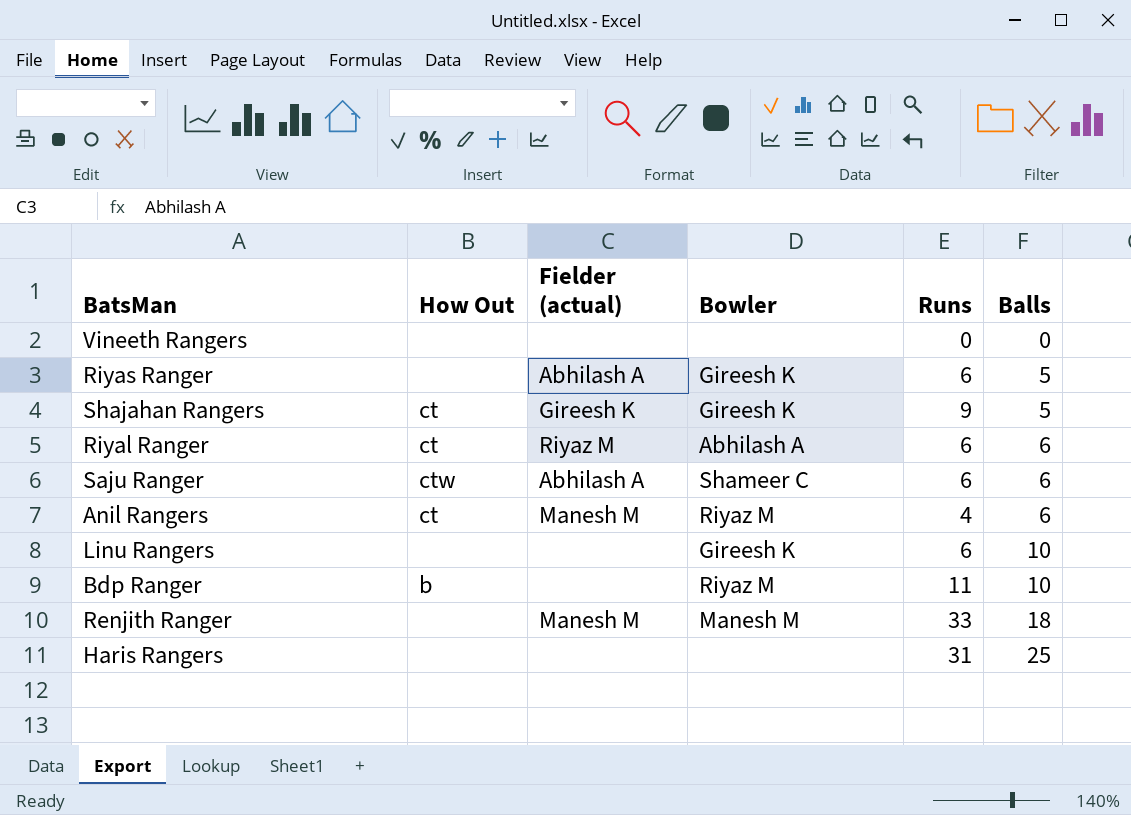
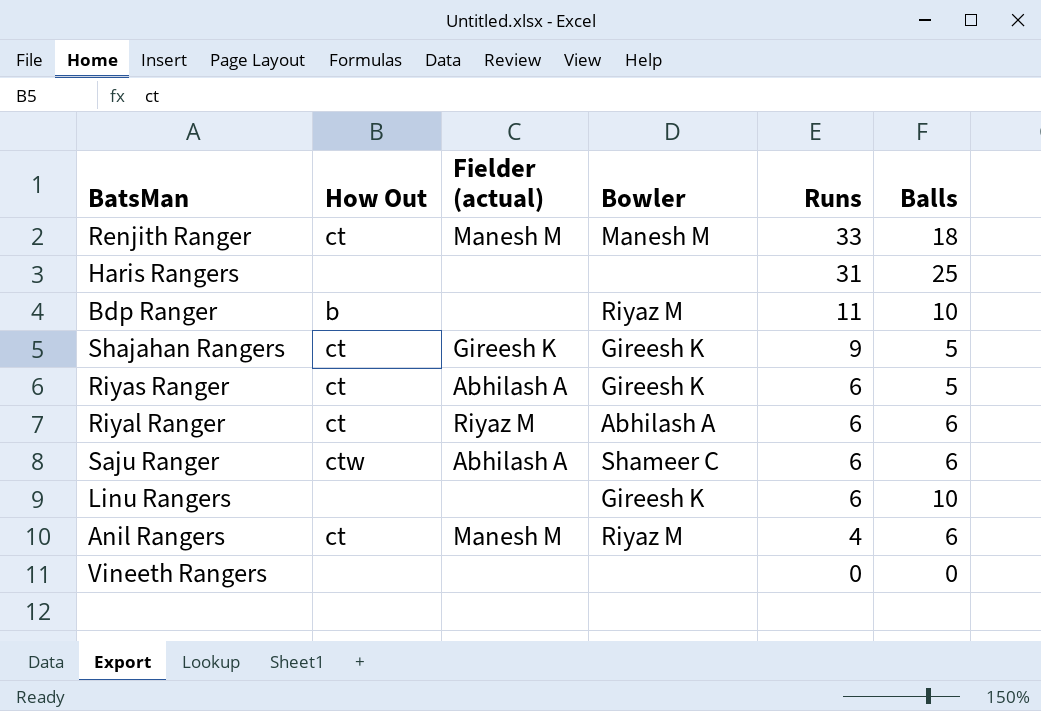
row order: Balls ascending -> Runs descending
Renjith Ranger | How Out: none -> ct
Riyas Ranger | How Out: none -> ct

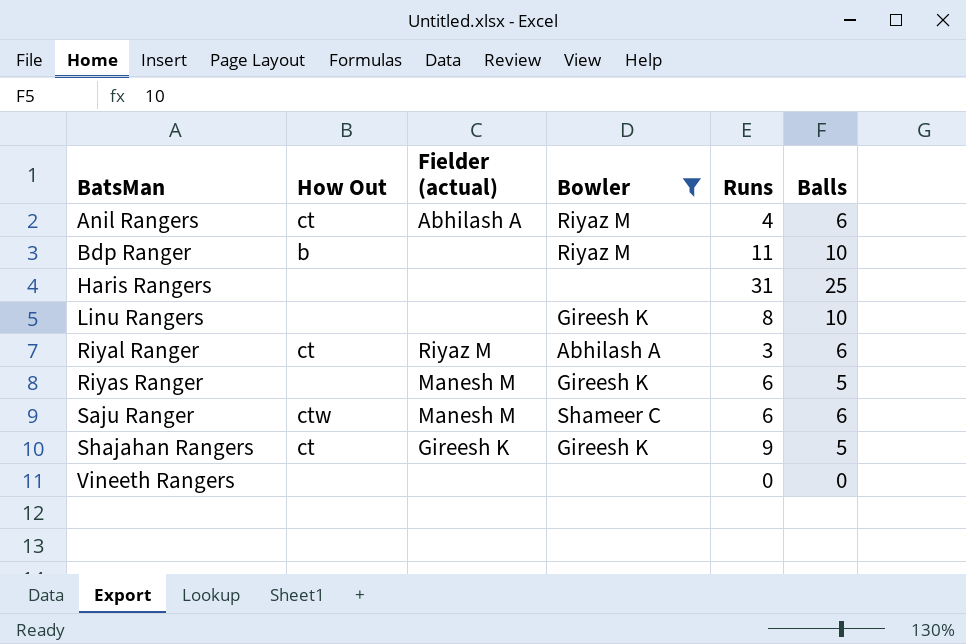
filter: none -> Bowler != Manesh M
row order: Runs descending -> BatsMan ascending
Anil Rangers | Fielder (actual): Manesh M -> Abhilash A
Linu Rangers | Runs: 6 -> 8
Riyal Ranger | Runs: 6 -> 3
Riyas Ranger | How Out: ct -> none
Riyas Ranger | Fielder (actual): Abhilash A -> Manesh M
Saju Ranger | Fielder (actual): Abhilash A -> Manesh M

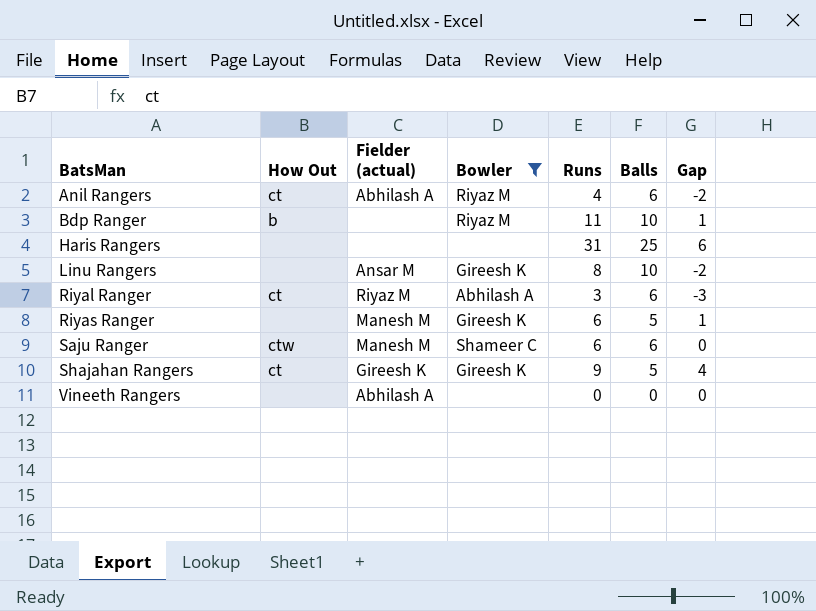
column Gap | formula: none -> [Runs] - [Balls]
Linu Rangers | Fielder (actual): none -> Ansar M
Vineeth Rangers | Fielder (actual): none -> Abhilash A

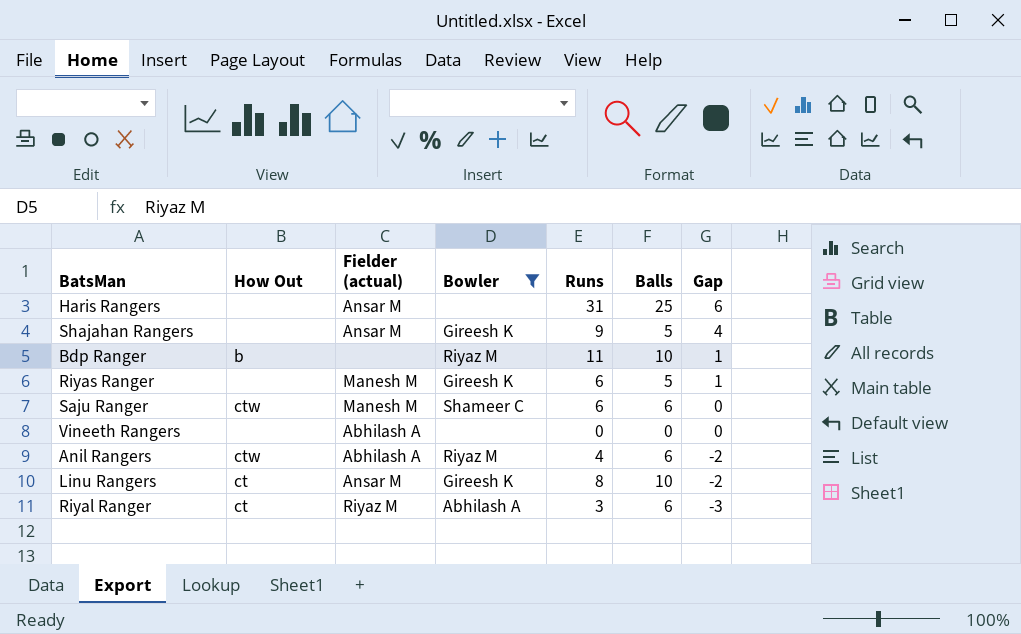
row order: BatsMan ascending -> Gap descending
Haris Rangers | Fielder (actual): none -> Ansar M
Shajahan Rangers | How Out: ct -> none
Shajahan Rangers | Fielder (actual): Gireesh K -> Ansar M
Anil Rangers | How Out: ct -> ctw
Linu Rangers | How Out: none -> ct

